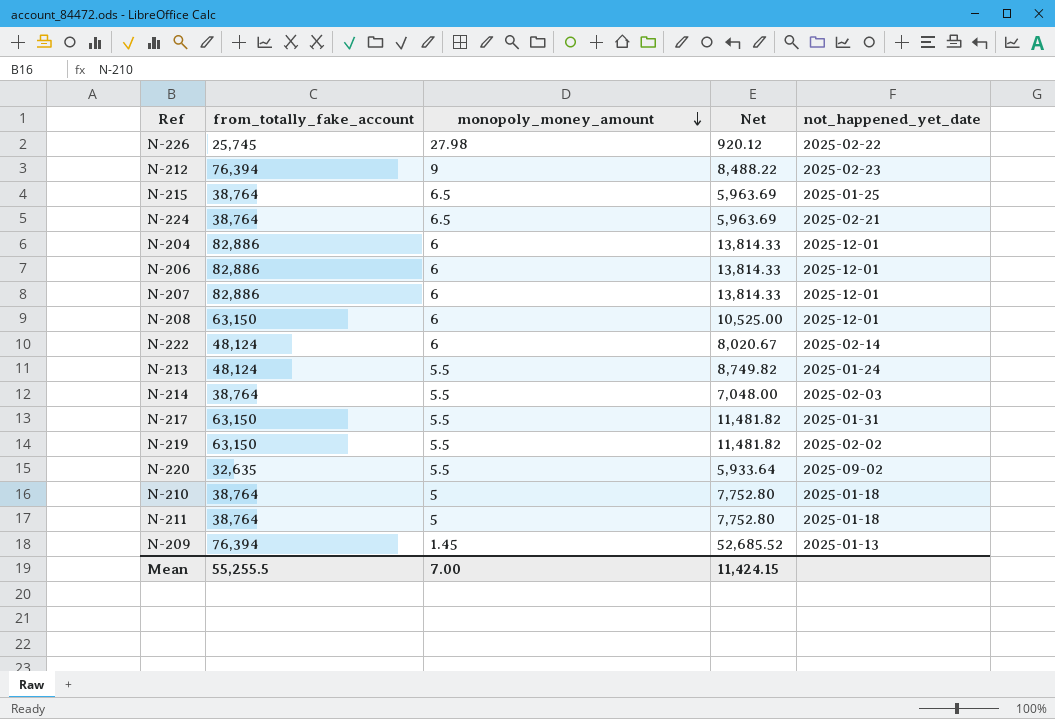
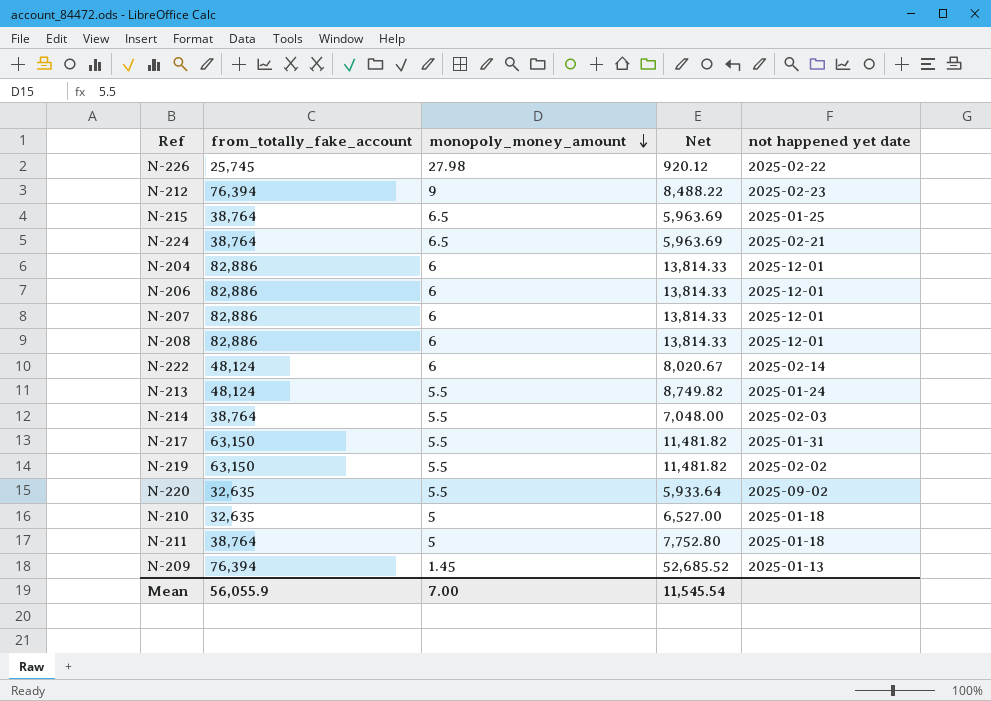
column name: not_happened_yet_date -> not happened yet date
N-208 | from_totally_fake_account: 63,150 -> 82,886
N-208 | Net: 10,525.00 -> 13,814.33
N-210 | from_totally_fake_account: 38,764 -> 32,635
N-210 | Net: 7,752.80 -> 6,527.00
Mean | from_totally_fake_account: 55,255.5 -> 56,055.9
Mean | Net: 11,424.15 -> 11,545.54

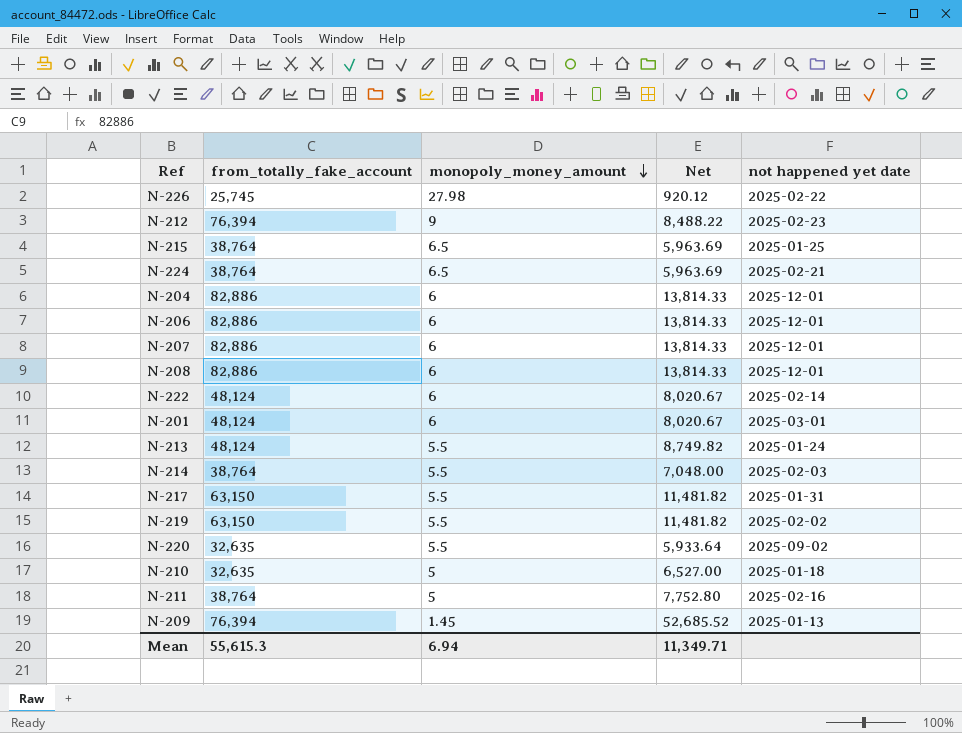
row N-201: none -> 48,124 | 6 | 8,020.67 | 2025-03-01
N-211 | not happened yet date: 2025-01-18 -> 2025-02-16
Mean | from_totally_fake_account: 56,055.9 -> 55,615.3
Mean | monopoly_money_amount: 7.00 -> 6.94
Mean | Net: 11,545.54 -> 11,349.71

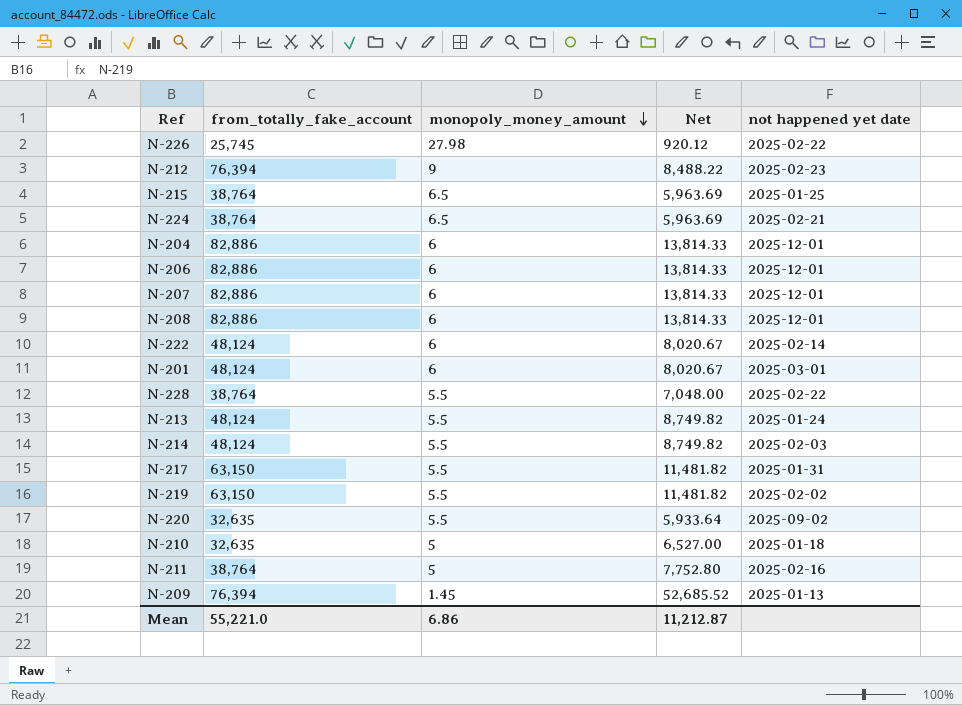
row N-228: none -> 38,764 | 5.5 | 7,048.00 | 2025-02-22
N-214 | from_totally_fake_account: 38,764 -> 48,124
N-214 | Net: 7,048.00 -> 8,749.82
Mean | from_totally_fake_account: 55,615.3 -> 55,221.0
Mean | monopoly_money_amount: 6.94 -> 6.86
Mean | Net: 11,349.71 -> 11,212.87

